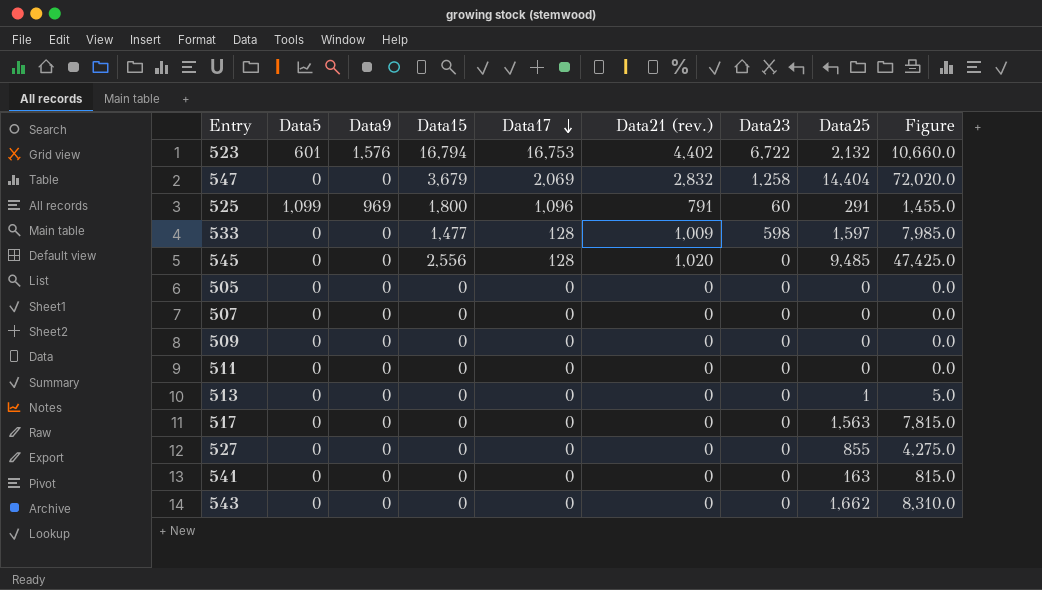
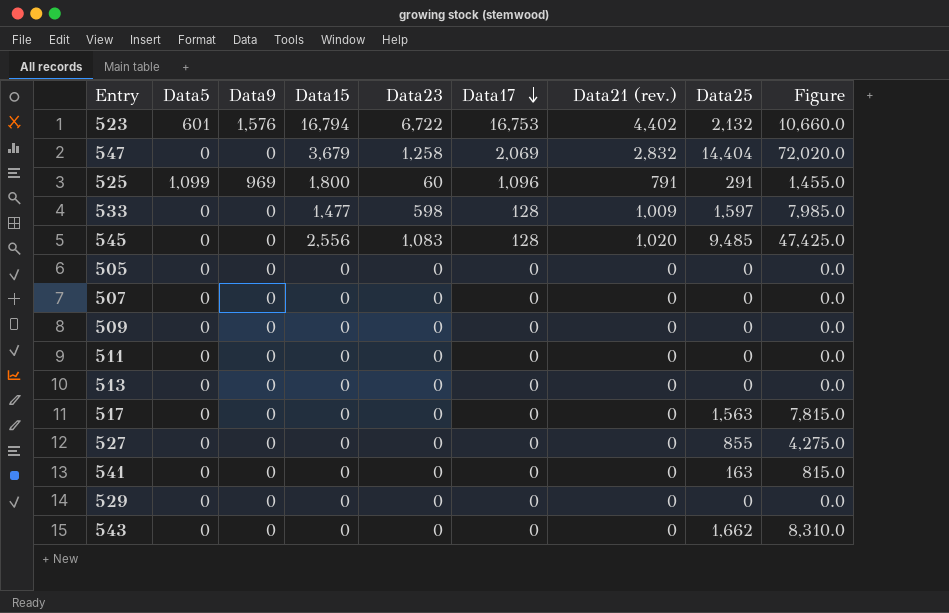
column Data23 | position: 7 -> 5
545 | Data23: 0 -> 1,083
513 | Data25: 1 -> 0
513 | Figure: 5.0 -> 0.0
row 529: none -> 0 | 0 | 0 | 0 | 0 | 0 | 0 | 0.0

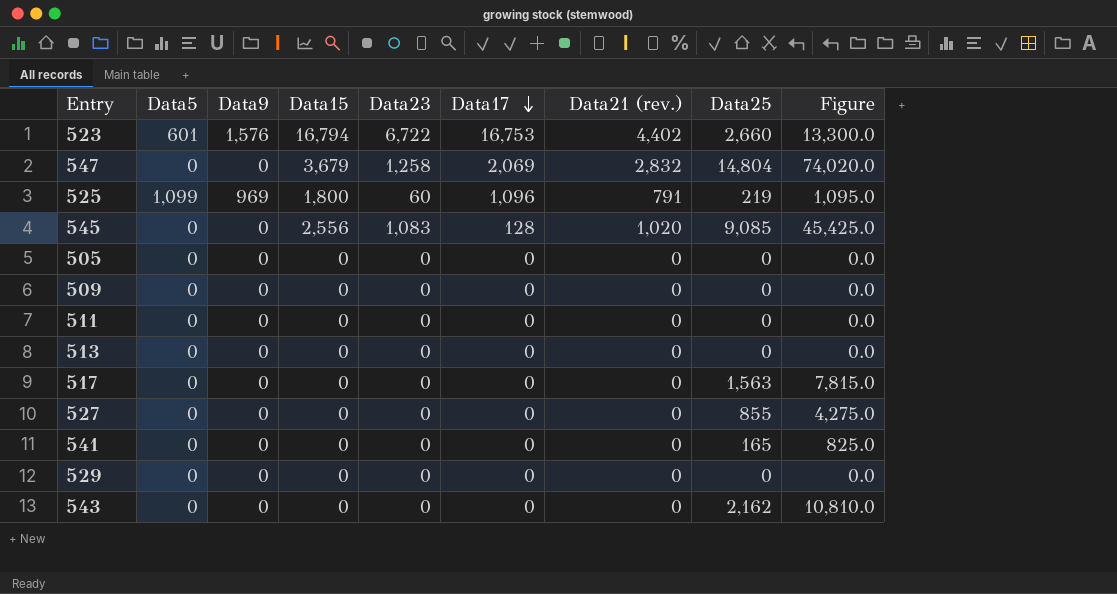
row 533: 0 | 0 | 1,477 | 598 | 128 | 1,009 | 1,597 | 7,985.0 -> none
row 507: 0 | 0 | 0 | 0 | 0 | 0 | 0 | 0.0 -> none
523 | Data25: 2,132 -> 2,660
523 | Figure: 10,660.0 -> 13,300.0
547 | Data25: 14,404 -> 14,804
547 | Figure: 72,020.0 -> 74,020.0
525 | Data25: 291 -> 219
525 | Figure: 1,455.0 -> 1,095.0
545 | Data25: 9,485 -> 9,085
545 | Figure: 47,425.0 -> 45,425.0
541 | Data25: 163 -> 165
541 | Figure: 815.0 -> 825.0
543 | Data25: 1,662 -> 2,162
543 | Figure: 8,310.0 -> 10,810.0

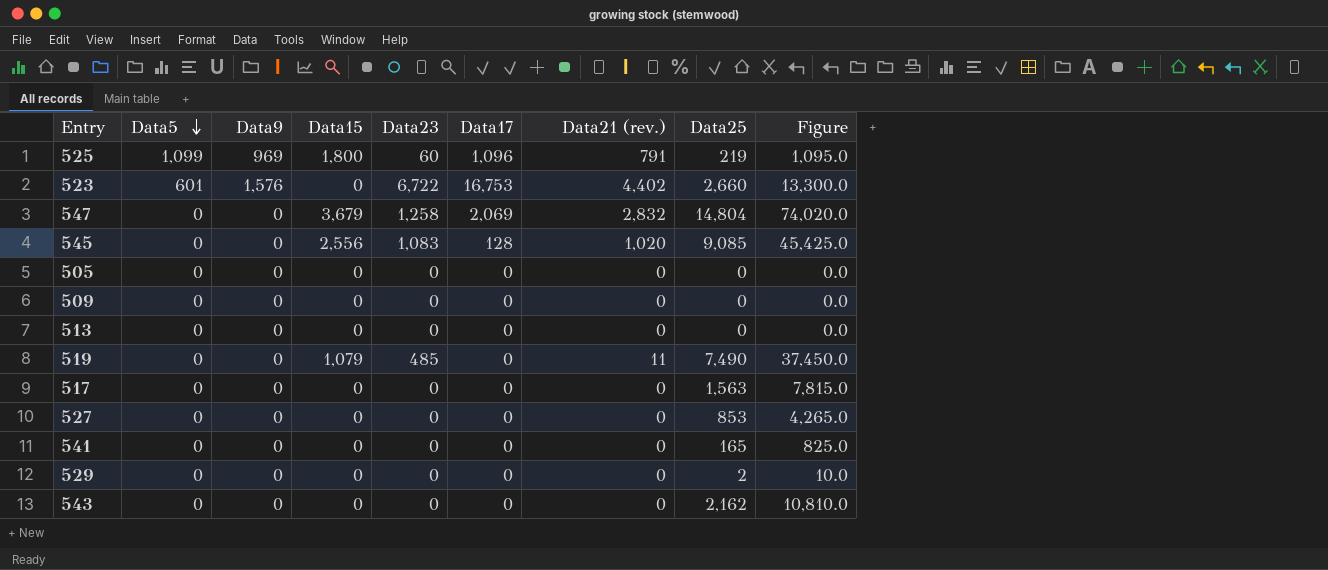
row order: Data17 descending -> Data5 descending
row 511: 0 | 0 | 0 | 0 | 0 | 0 | 0 | 0.0 -> none
523 | Data15: 16,794 -> 0
row 519: none -> 0 | 0 | 1,079 | 485 | 0 | 11 | 7,490 | 37,450.0
527 | Data25: 855 -> 853
527 | Figure: 4,275.0 -> 4,265.0
529 | Data25: 0 -> 2
529 | Figure: 0.0 -> 10.0

